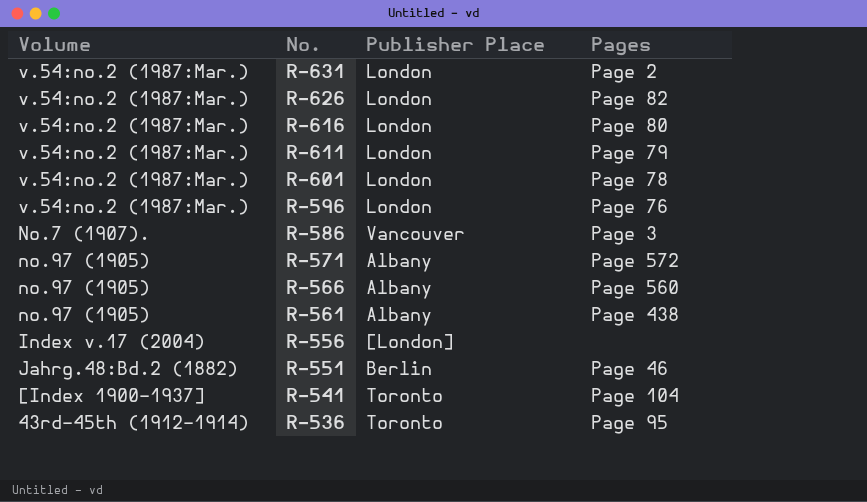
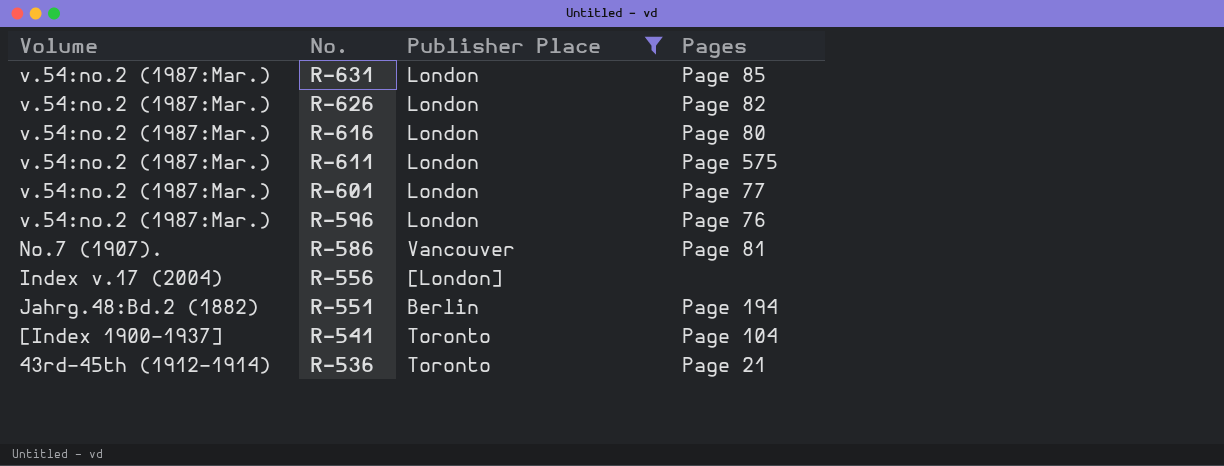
filter: none -> Publisher Place != Albany
R-631 | Pages: Page 2 -> Page 85
R-611 | Pages: Page 79 -> Page 575
R-601 | Pages: Page 78 -> Page 77
R-586 | Pages: Page 3 -> Page 81
R-551 | Pages: Page 46 -> Page 194
R-536 | Pages: Page 95 -> Page 21

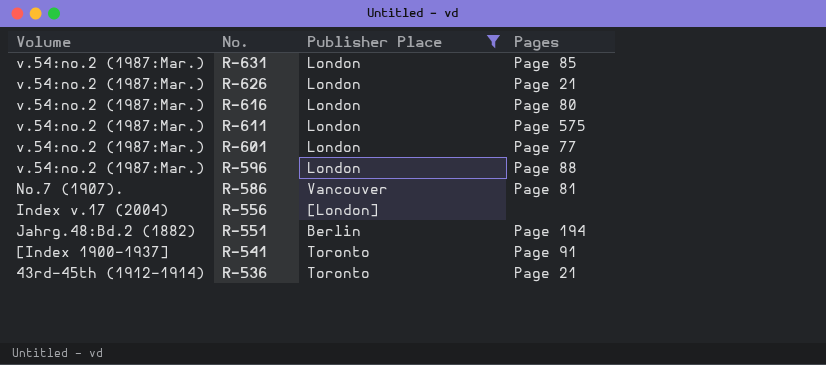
R-626 | Pages: Page 82 -> Page 21
R-596 | Pages: Page 76 -> Page 88
R-541 | Pages: Page 104 -> Page 91

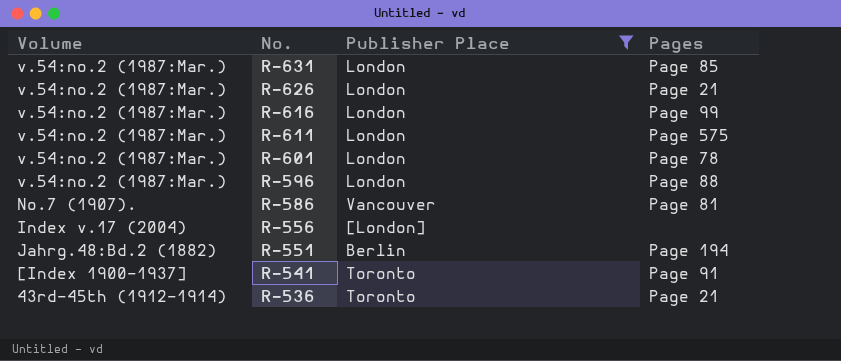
R-616 | Pages: Page 80 -> Page 99
R-601 | Pages: Page 77 -> Page 78

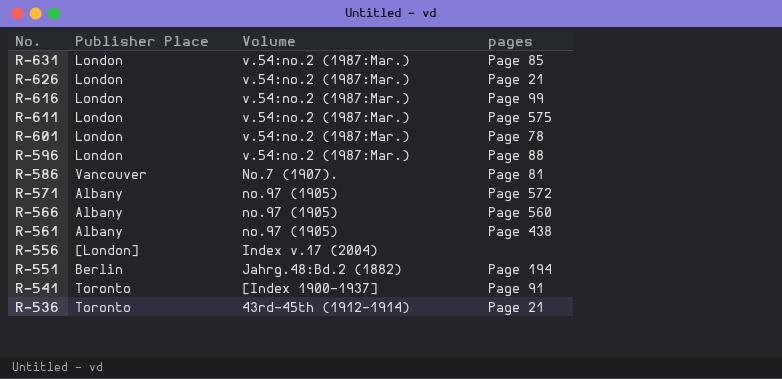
filter: Publisher Place != Albany -> none
column Volume | position: 1 -> 3
column name: Pages -> pages

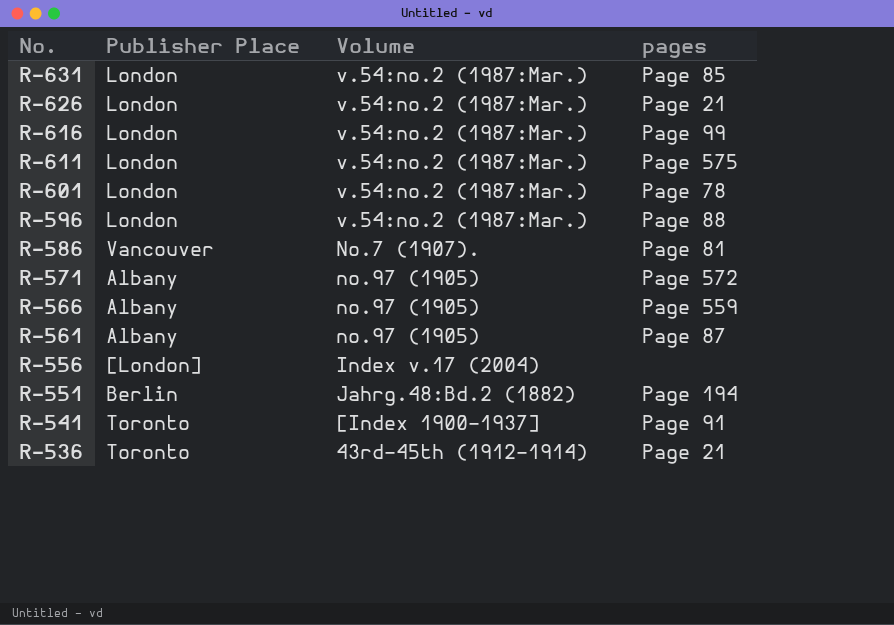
R-566 | pages: Page 560 -> Page 559
R-561 | pages: Page 438 -> Page 87

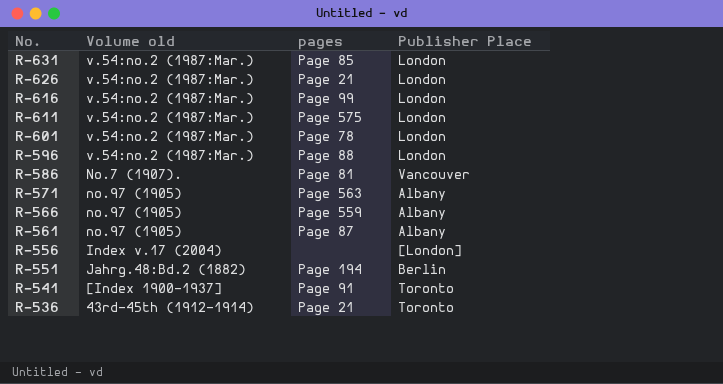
column name: Volume -> Volume old
column Publisher Place | position: 2 -> 4
R-571 | pages: Page 572 -> Page 563

